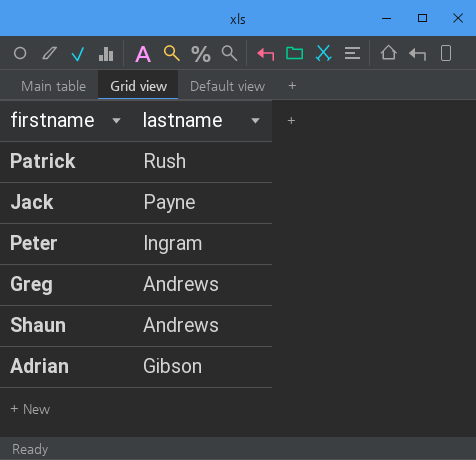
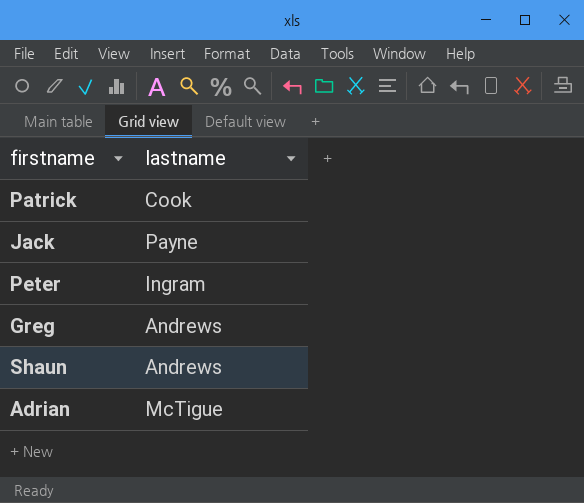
Patrick | lastname: Rush -> Cook
Adrian | lastname: Gibson -> McTigue

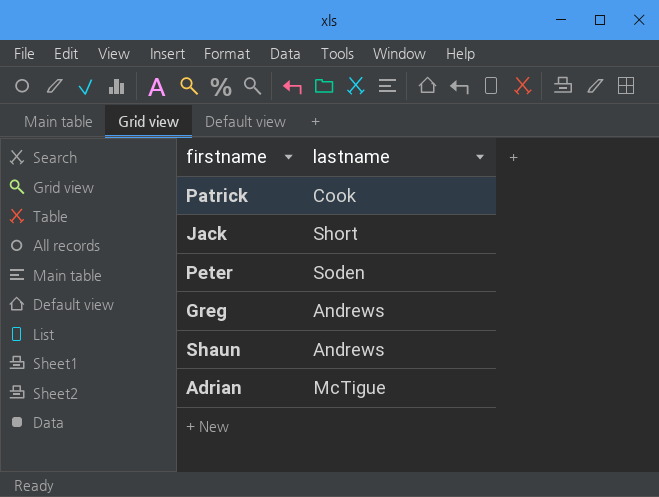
Jack | lastname: Payne -> Short
Peter | lastname: Ingram -> Soden

